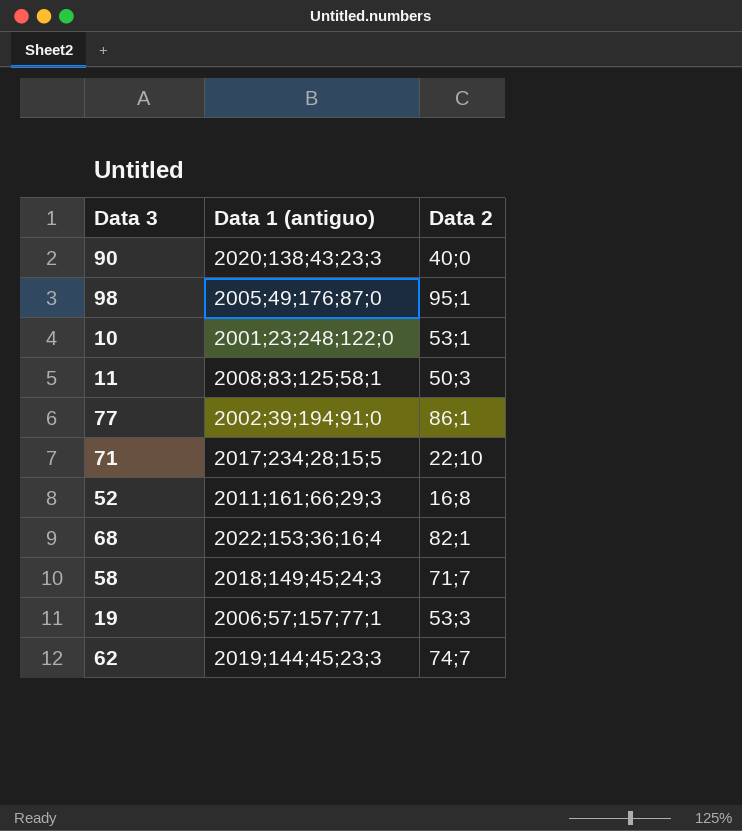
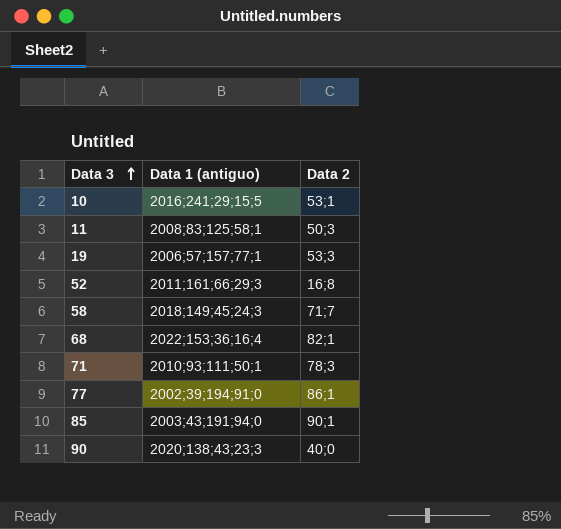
row order: none -> Data 3 ascending
row 98: 2005;49;176;87;0 | 95;1 -> none
row 62: 2019;144;45;23;3 | 74;7 -> none
10 | Data 1 (antiguo): 2001;23;248;122;0 -> 2016;241;29;15;5
71 | Data 1 (antiguo): 2017;234;28;15;5 -> 2010;93;111;50;1
71 | Data 2: 22;10 -> 78;3
row 85: none -> 2003;43;191;94;0 | 90;1

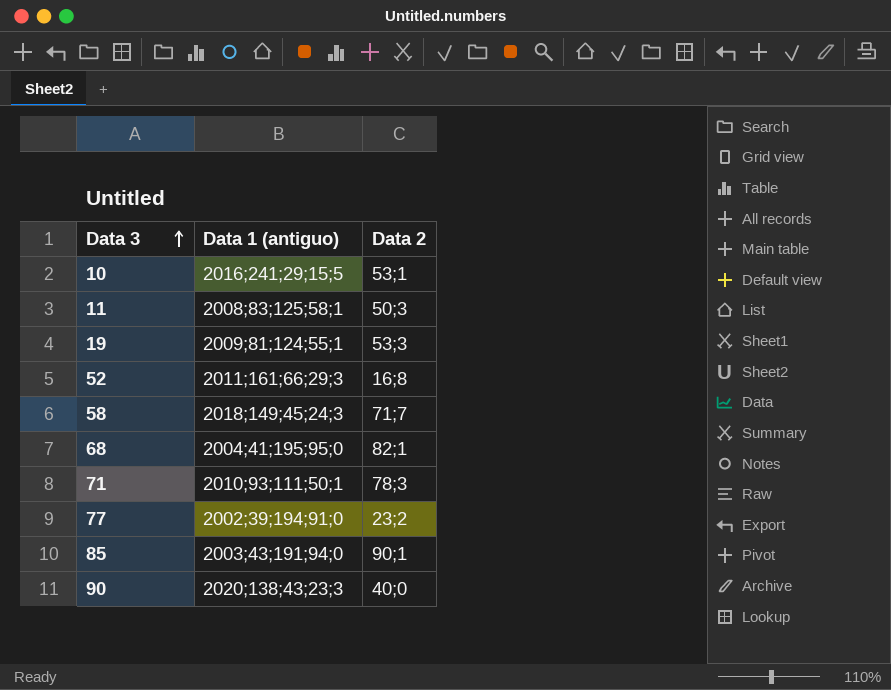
19 | Data 1 (antiguo): 2006;57;157;77;1 -> 2009;81;124;55;1
68 | Data 1 (antiguo): 2022;153;36;16;4 -> 2004;41;195;95;0
77 | Data 2: 86;1 -> 23;2

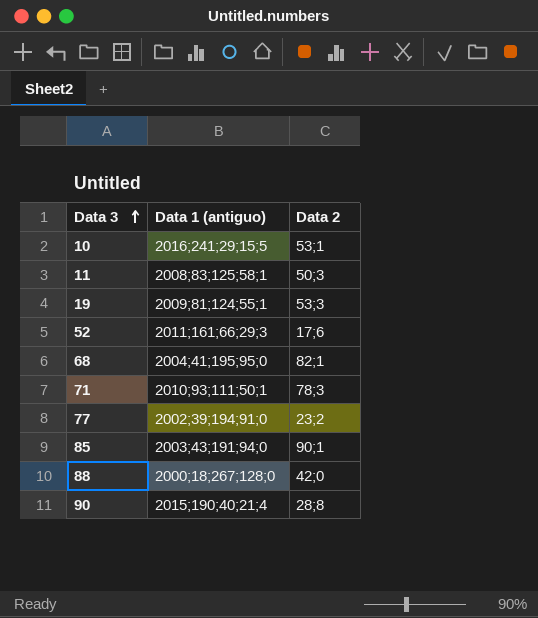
row 58: 2018;149;45;24;3 | 71;7 -> none
52 | Data 2: 16;8 -> 17;6
row 88: none -> 2000;18;267;128;0 | 42;0
90 | Data 1 (antiguo): 2020;138;43;23;3 -> 2015;190;40;21;4
90 | Data 2: 40;0 -> 28;8

